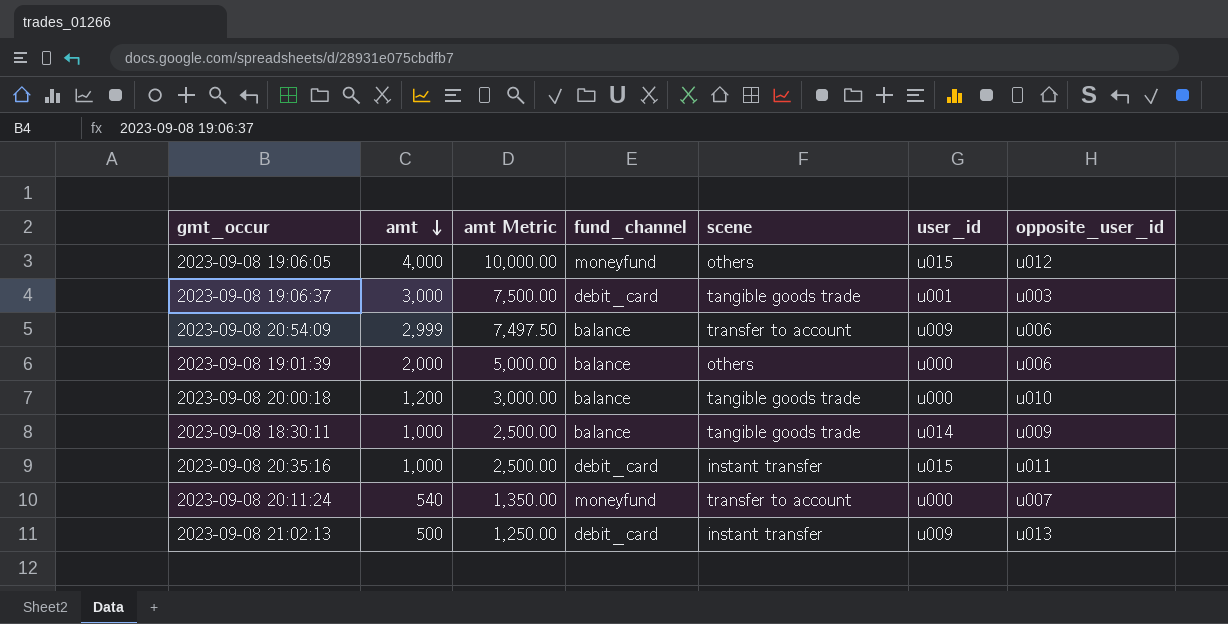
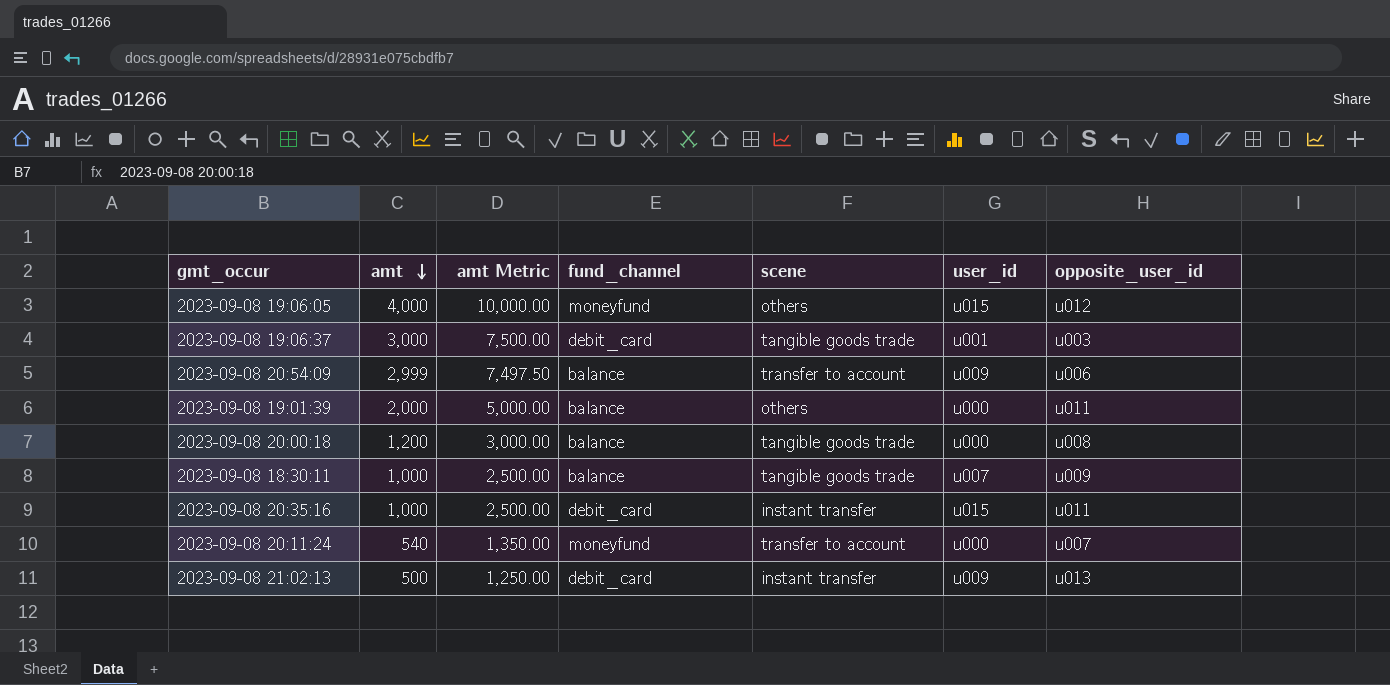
2023-09-08 19:01:39 | opposite_user_id: u006 -> u011
2023-09-08 20:00:18 | opposite_user_id: u010 -> u008
2023-09-08 18:30:11 | user_id: u014 -> u007

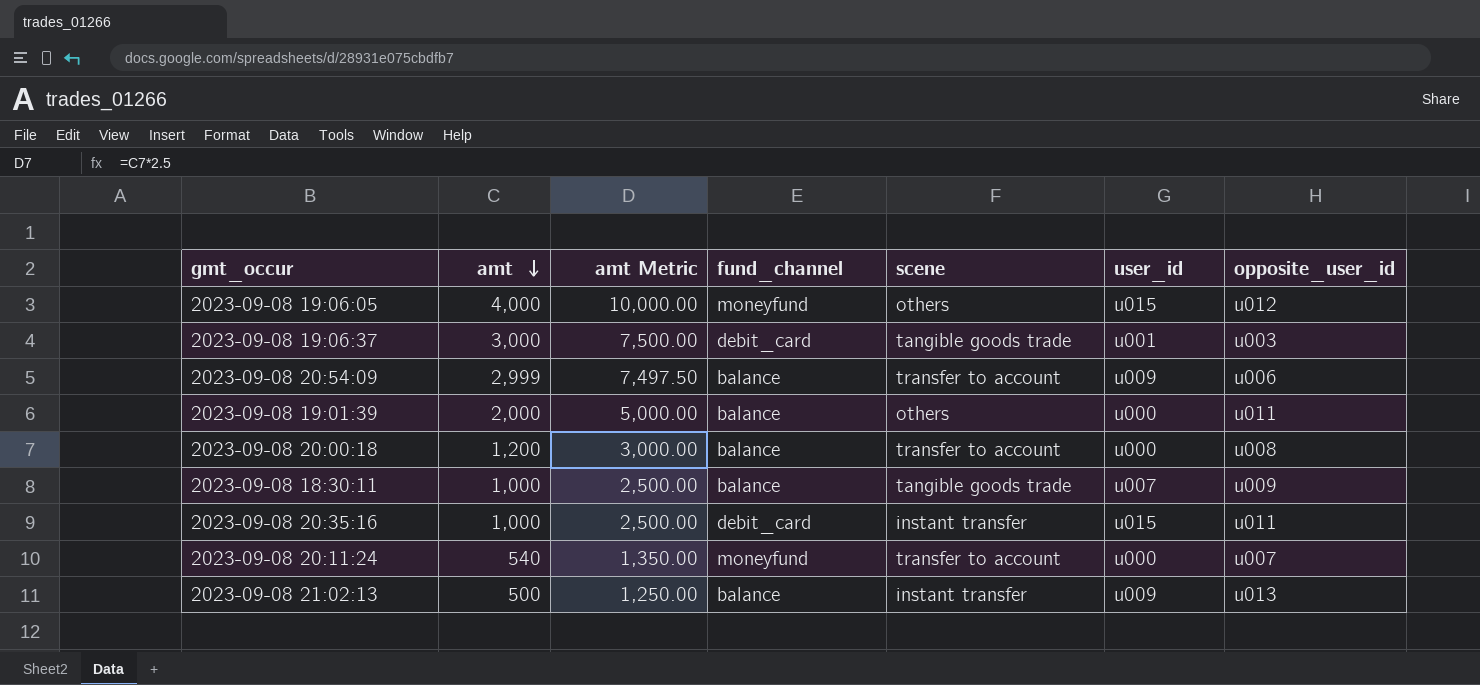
2023-09-08 20:00:18 | scene: tangible goods trade -> transfer to account
2023-09-08 21:02:13 | fund_channel: debit_card -> balance

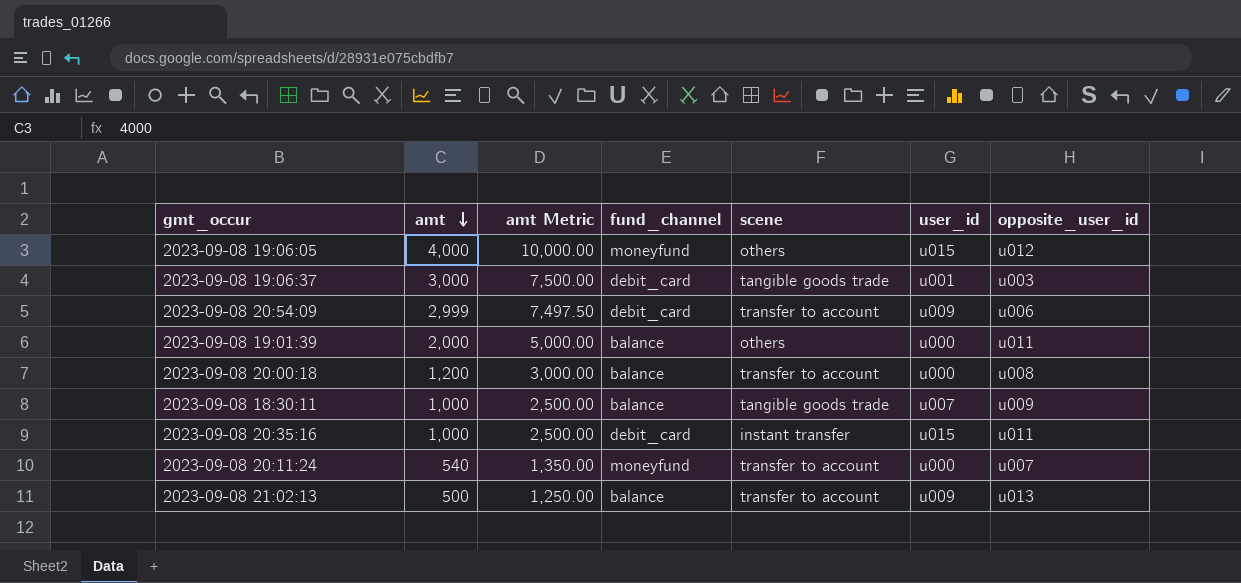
2023-09-08 20:54:09 | fund_channel: balance -> debit_card
2023-09-08 21:02:13 | scene: instant transfer -> transfer to account

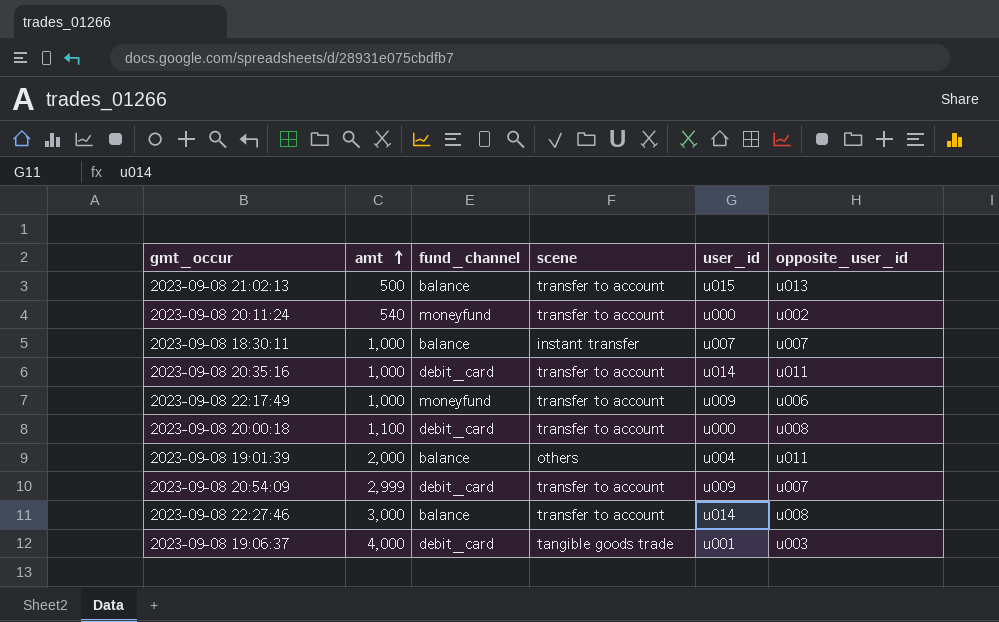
row order: amt descending -> amt ascending
column amt Metric | formula: [amt] * 2.5 -> none
row 2023-09-08 19:06:05: 4,000 | 10,000.00 | moneyfund | others | u015 | u012 -> none
2023-09-08 21:02:13 | user_id: u009 -> u015
2023-09-08 20:11:24 | opposite_user_id: u007 -> u002
2023-09-08 18:30:11 | scene: tangible goods trade -> instant transfer
2023-09-08 18:30:11 | opposite_user_id: u009 -> u007
2023-09-08 20:35:16 | scene: instant transfer -> transfer to account
2023-09-08 20:35:16 | user_id: u015 -> u014
row 2023-09-08 22:17:49: none -> 1,000 | moneyfund | transfer to account | u009 | u006
2023-09-08 20:00:18 | amt: 1,200 -> 1,100
2023-09-08 20:00:18 | fund_channel: balance -> debit_card
2023-09-08 19:01:39 | user_id: u000 -> u004
2023-09-08 20:54:09 | opposite_user_id: u006 -> u007
row 2023-09-08 22:27:46: none -> 3,000 | balance | transfer to account | u014 | u008
2023-09-08 19:06:37 | amt: 3,000 -> 4,000

